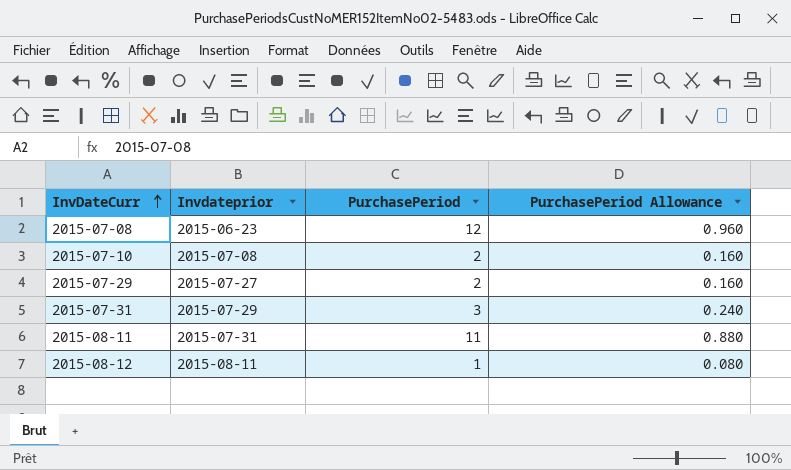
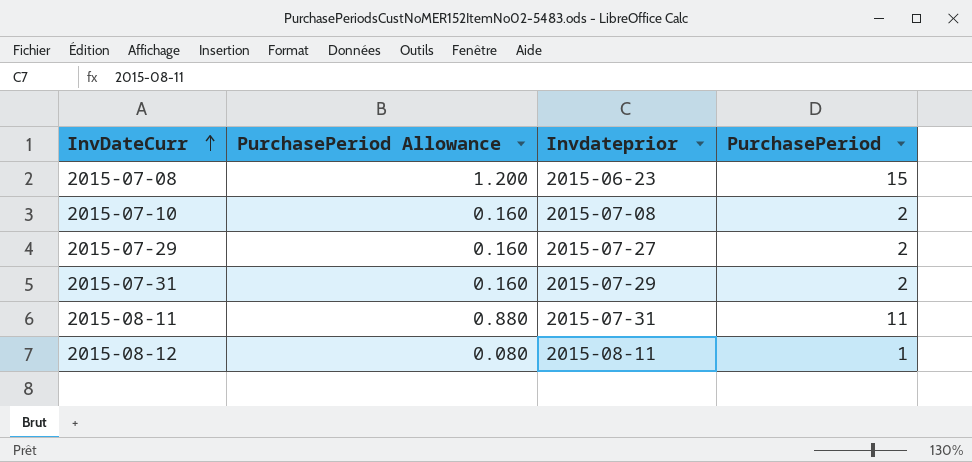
column PurchasePeriod Allowance | position: 4 -> 2
2015-07-08 | PurchasePeriod Allowance: 0.960 -> 1.200
2015-07-08 | PurchasePeriod: 12 -> 15
2015-07-31 | PurchasePeriod Allowance: 0.240 -> 0.160
2015-07-31 | PurchasePeriod: 3 -> 2

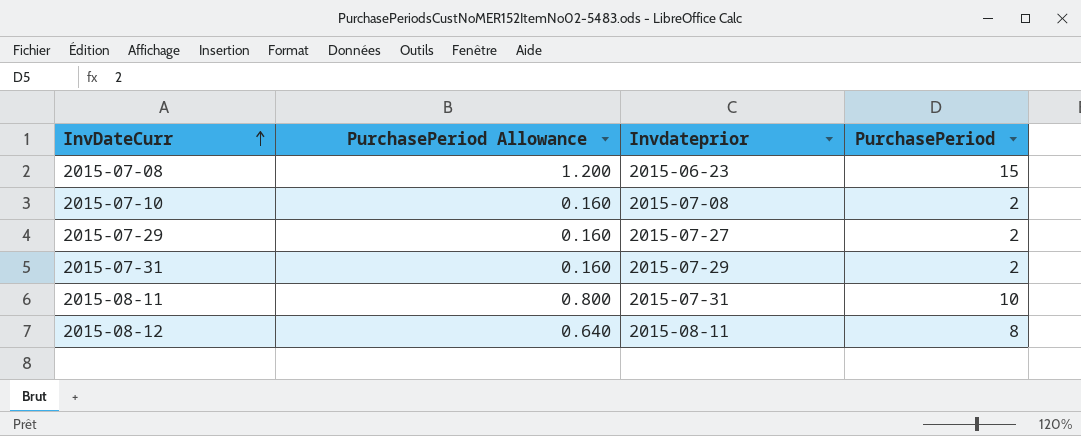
2015-08-11 | PurchasePeriod Allowance: 0.880 -> 0.800
2015-08-11 | PurchasePeriod: 11 -> 10
2015-08-12 | PurchasePeriod Allowance: 0.080 -> 0.640
2015-08-12 | PurchasePeriod: 1 -> 8

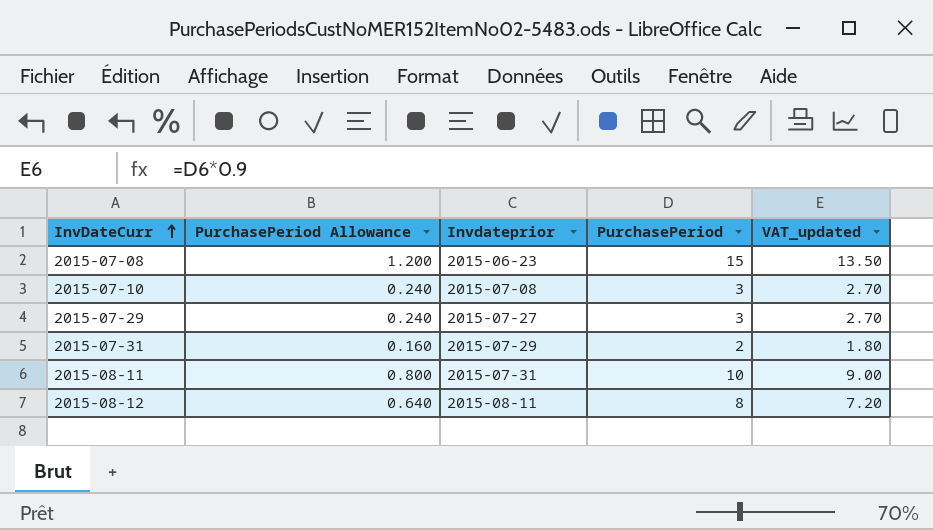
column VAT_updated | formula: none -> [PurchasePeriod] * 0.9
2015-07-10 | PurchasePeriod Allowance: 0.160 -> 0.240
2015-07-10 | PurchasePeriod: 2 -> 3
2015-07-29 | PurchasePeriod Allowance: 0.160 -> 0.240
2015-07-29 | PurchasePeriod: 2 -> 3

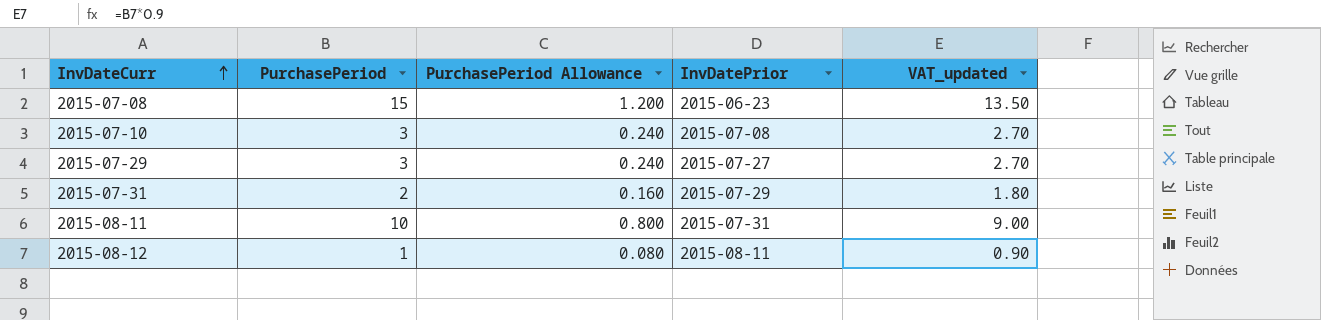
column PurchasePeriod | position: 4 -> 2
column name: Invdateprior -> InvDatePrior
2015-08-12 | PurchasePeriod: 8 -> 1
2015-08-12 | PurchasePeriod Allowance: 0.640 -> 0.080
2015-08-12 | VAT_updated: 7.20 -> 0.90

